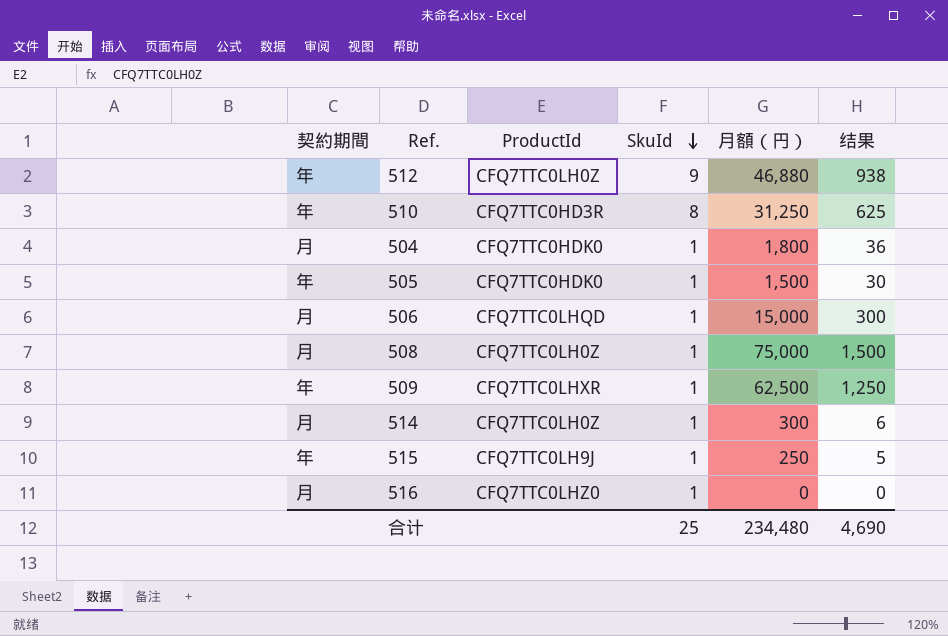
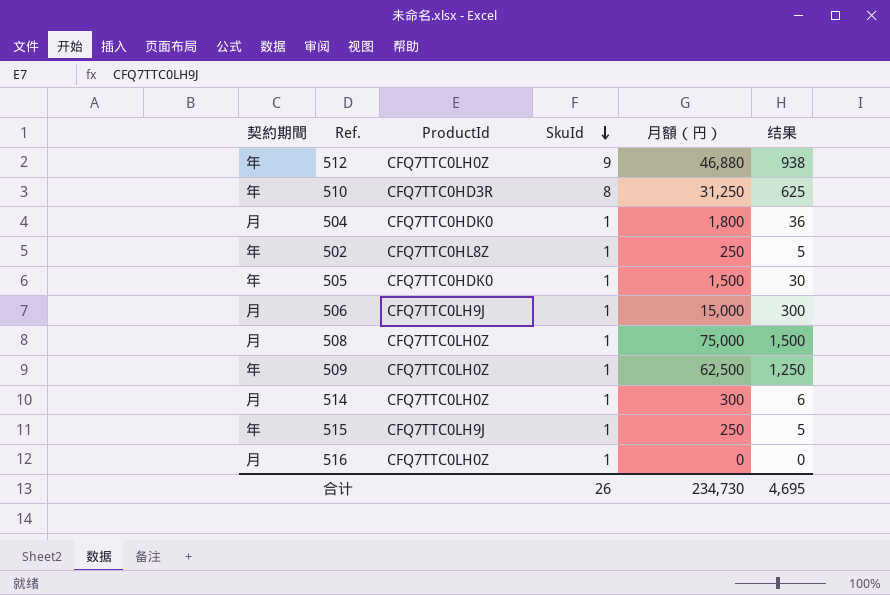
row 502: none -> 年 | CFQ7TTC0HL8Z | 1 | 250 | 5
506 | ProductId: CFQ7TTC0LHQD -> CFQ7TTC0LH9J
509 | ProductId: CFQ7TTC0LHXR -> CFQ7TTC0LH0Z
516 | ProductId: CFQ7TTC0LHZ0 -> CFQ7TTC0LH0Z
合计 | SkuId: 25 -> 26
合计 | 月額（円）: 234,480 -> 234,730
合计 | 结果: 4,690 -> 4,695

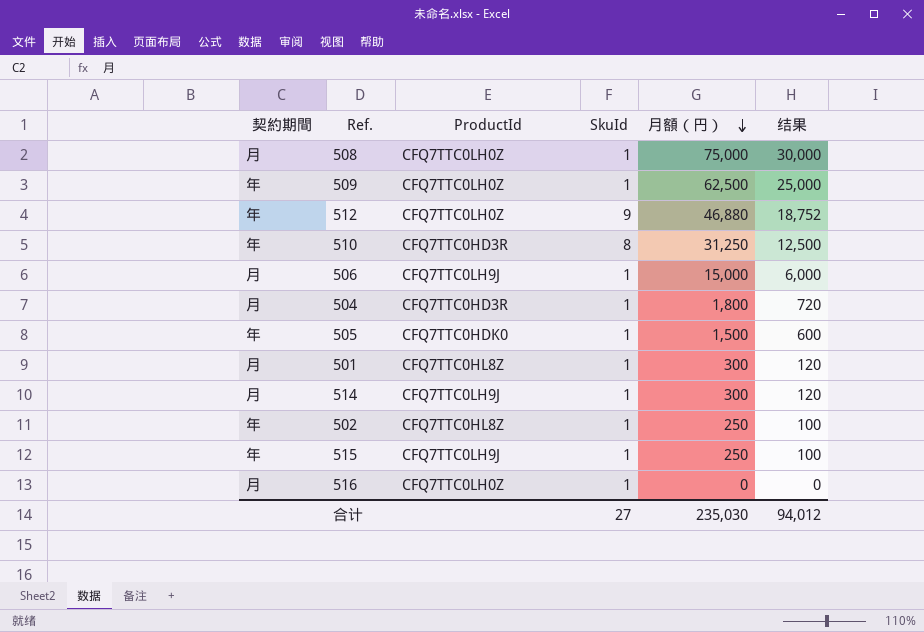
row order: SkuId descending -> 月額（円） descending
column 结果 | formula: [月額（円）] * 0.02 -> [月額（円）] * 0.4
504 | ProductId: CFQ7TTC0HDK0 -> CFQ7TTC0HD3R
row 501: none -> 月 | CFQ7TTC0HL8Z | 1 | 300 | 120
514 | ProductId: CFQ7TTC0LH0Z -> CFQ7TTC0LH9J
合计 | SkuId: 26 -> 27
合计 | 月額（円）: 234,730 -> 235,030
合计 | 结果: 4,695 -> 94,012

